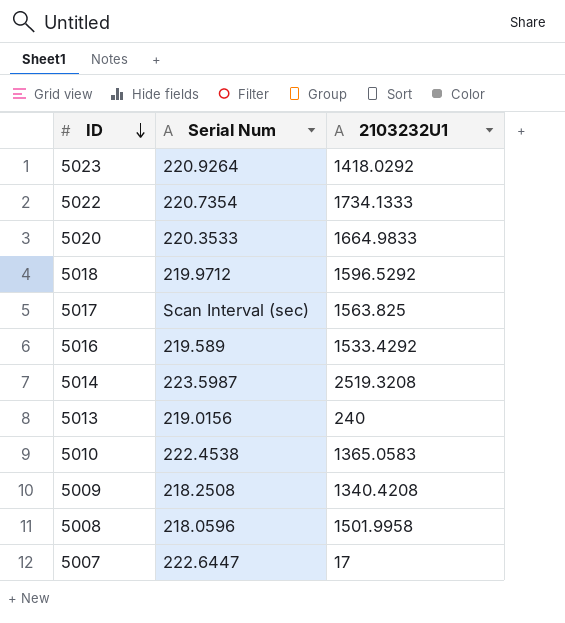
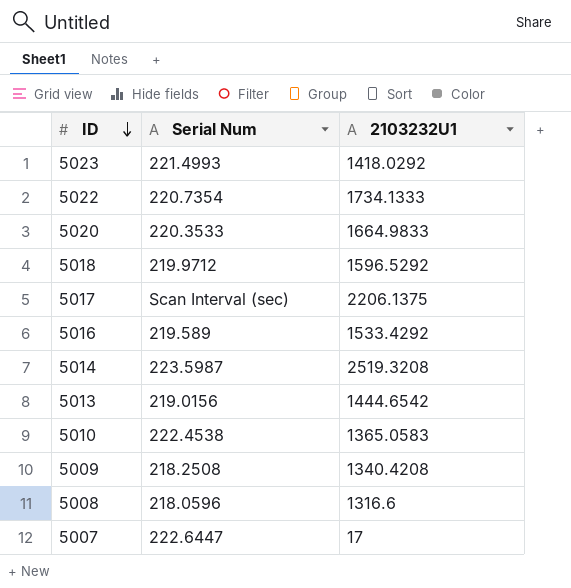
5023 | Serial Num: 220.9264 -> 221.4993
5017 | 2103232U1: 1563.825 -> 2206.1375
5013 | 2103232U1: 240 -> 1444.6542
5008 | 2103232U1: 1501.9958 -> 1316.6

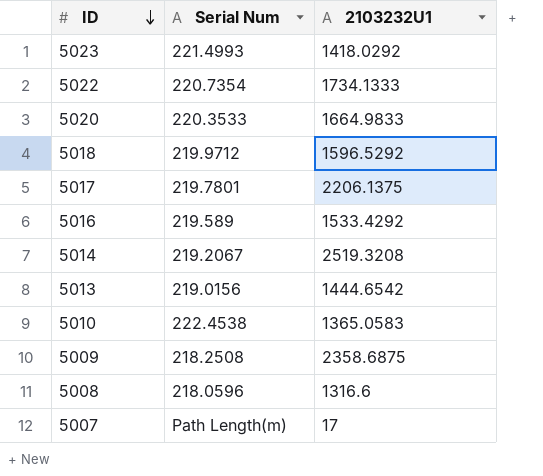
5017 | Serial Num: Scan Interval (sec) -> 219.7801
5014 | Serial Num: 223.5987 -> 219.2067
5009 | 2103232U1: 1340.4208 -> 2358.6875
5007 | Serial Num: 222.6447 -> Path Length(m)

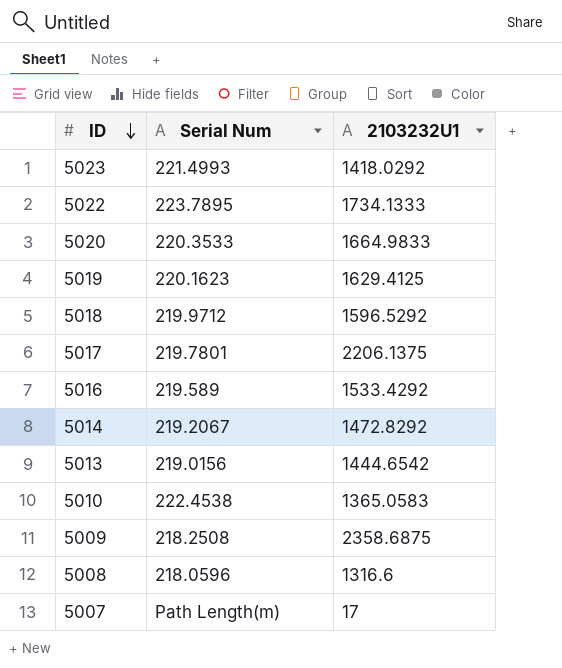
5022 | Serial Num: 220.7354 -> 223.7895
row 5019: none -> 220.1623 | 1629.4125
5014 | 2103232U1: 2519.3208 -> 1472.8292

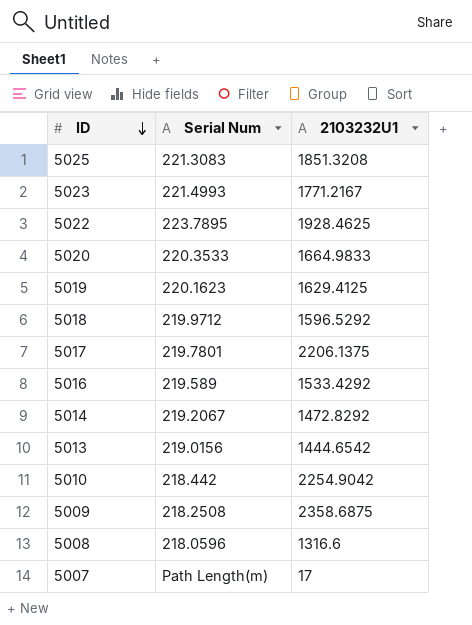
row 5025: none -> 221.3083 | 1851.3208
5023 | 2103232U1: 1418.0292 -> 1771.2167
5022 | 2103232U1: 1734.1333 -> 1928.4625
5010 | Serial Num: 222.4538 -> 218.442
5010 | 2103232U1: 1365.0583 -> 2254.9042

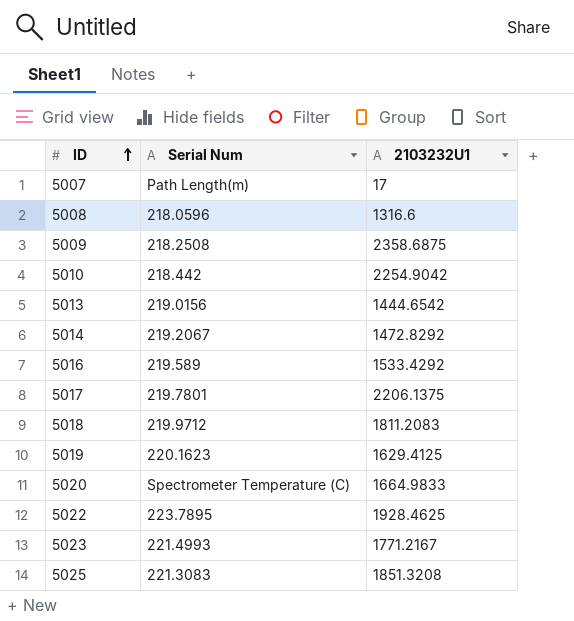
row order: ID descending -> ID ascending
5018 | 2103232U1: 1596.5292 -> 1811.2083
5020 | Serial Num: 220.3533 -> Spectrometer Temperature (C)

